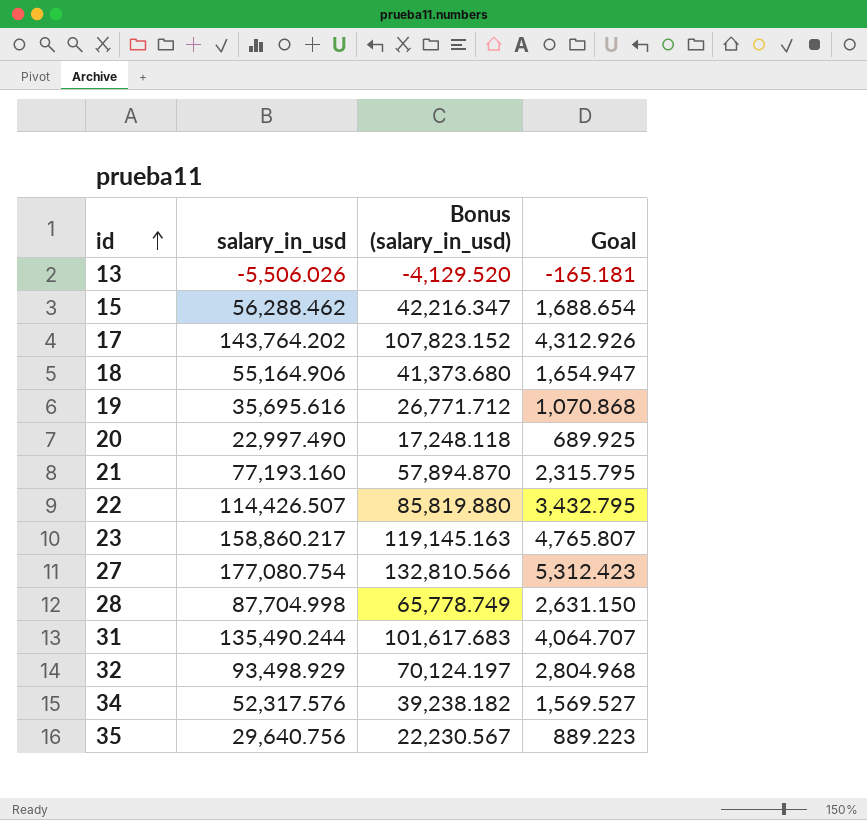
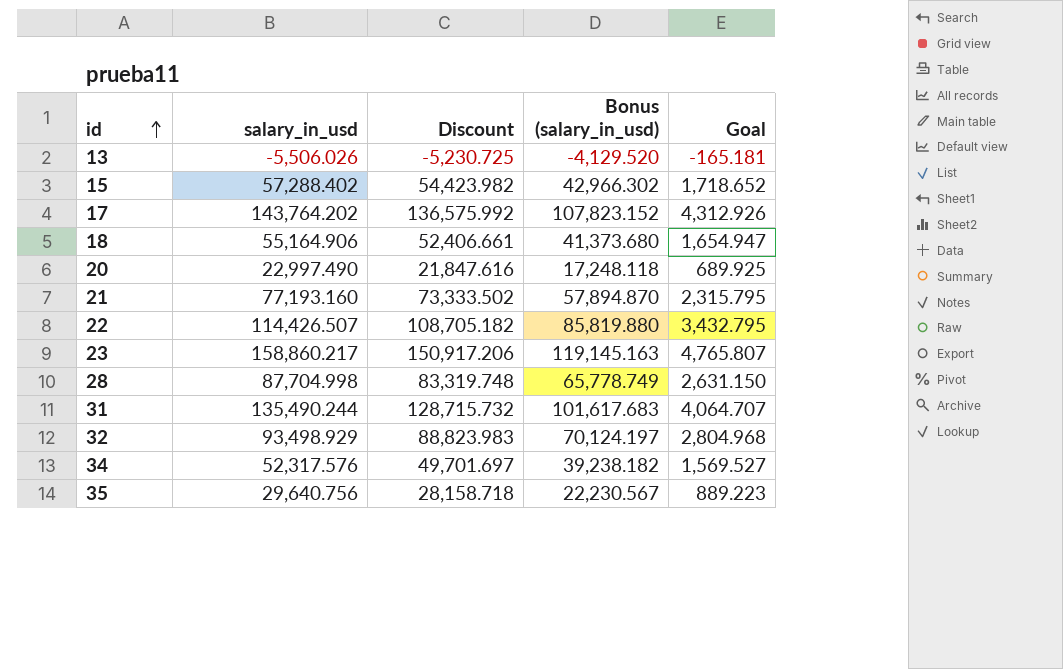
column Discount | formula: none -> [salary_in_usd] * 0.95
row 19: 35,695.616 | 26,771.712 | 1,070.868 -> none
row 27: 177,080.754 | 132,810.566 | 5,312.423 -> none
15 | salary_in_usd: 56,288.462 -> 57,288.402
15 | Bonus (salary_in_usd): 42,216.347 -> 42,966.302
15 | Goal: 1,688.654 -> 1,718.652

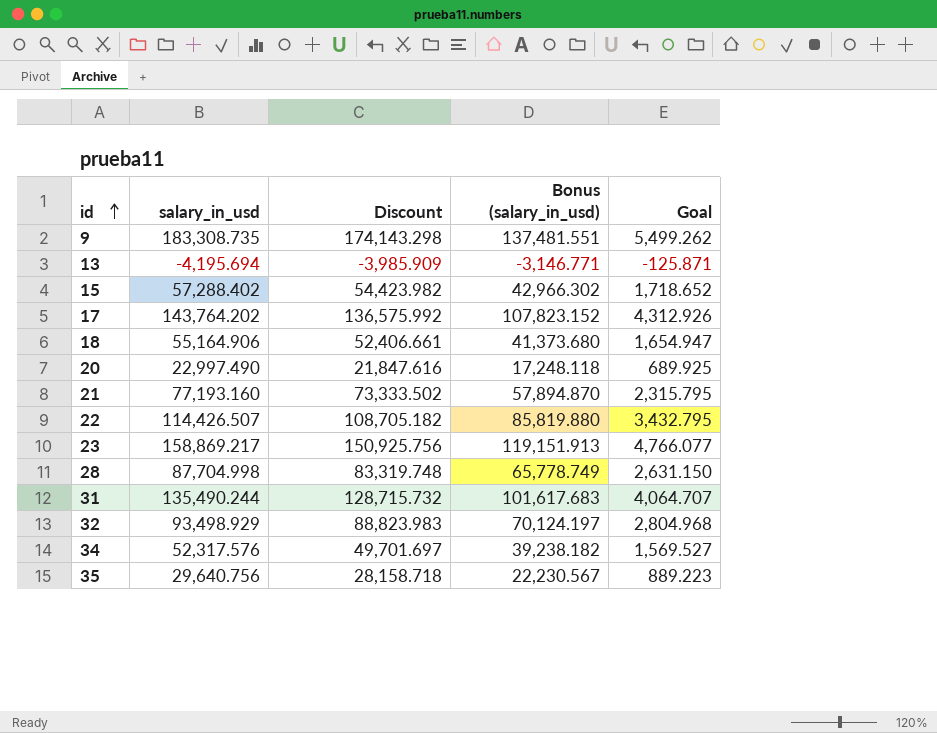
row 9: none -> 183,308.735 | 174,143.298 | 137,481.551 | 5,499.262
13 | salary_in_usd: -5,506.026 -> -4,195.694
13 | Discount: -5,230.725 -> -3,985.909
13 | Bonus (salary_in_usd): -4,129.520 -> -3,146.771
13 | Goal: -165.181 -> -125.871
23 | salary_in_usd: 158,860.217 -> 158,869.217
23 | Discount: 150,917.206 -> 150,925.756
23 | Bonus (salary_in_usd): 119,145.163 -> 119,151.913
23 | Goal: 4,765.807 -> 4,766.077

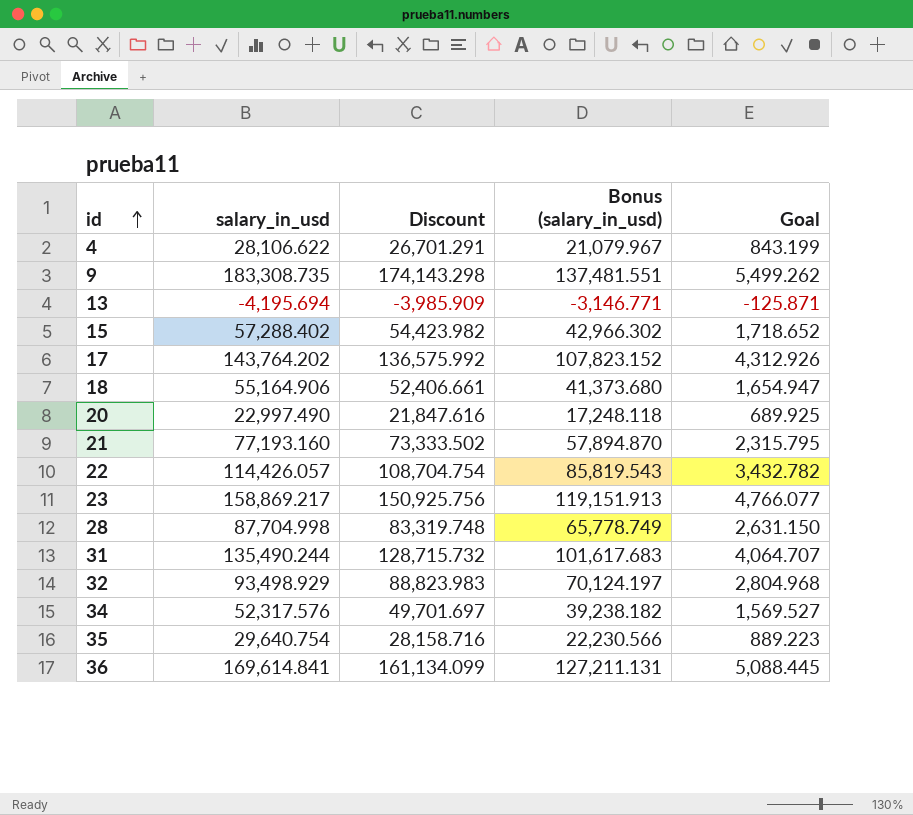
row 4: none -> 28,106.622 | 26,701.291 | 21,079.967 | 843.199
22 | salary_in_usd: 114,426.507 -> 114,426.057
22 | Discount: 108,705.182 -> 108,704.754
22 | Bonus (salary_in_usd): 85,819.880 -> 85,819.543
22 | Goal: 3,432.795 -> 3,432.782
35 | salary_in_usd: 29,640.756 -> 29,640.754
35 | Discount: 28,158.718 -> 28,158.716
35 | Bonus (salary_in_usd): 22,230.567 -> 22,230.566
row 36: none -> 169,614.841 | 161,134.099 | 127,211.131 | 5,088.445

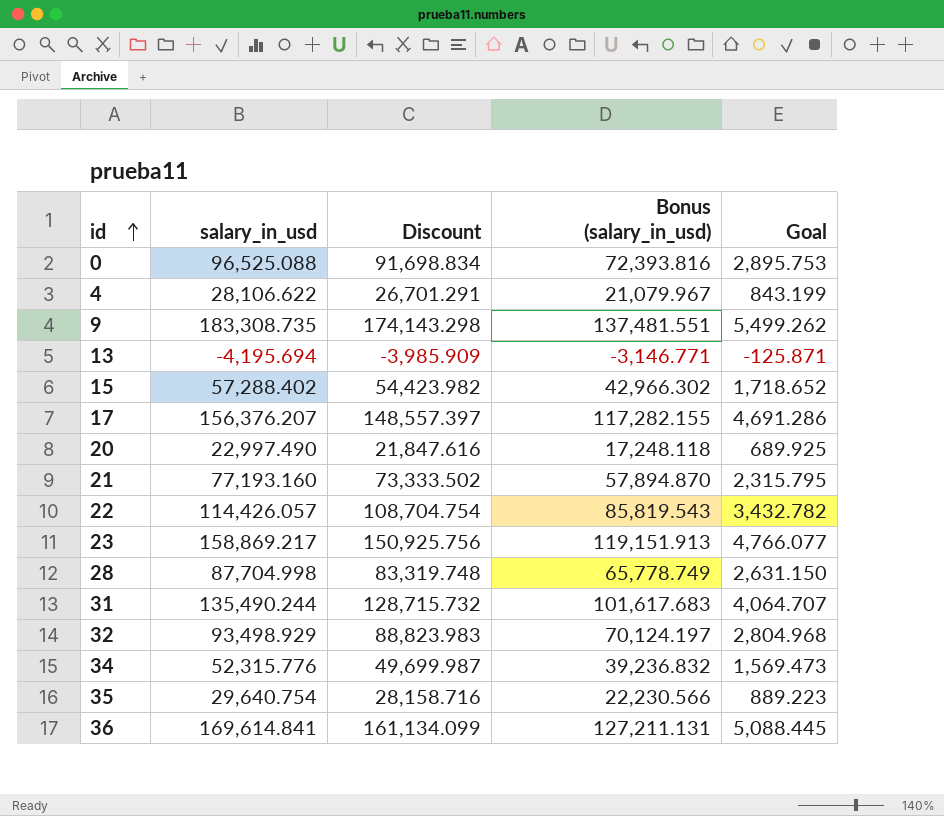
row 18: 55,164.906 | 52,406.661 | 41,373.680 | 1,654.947 -> none
row 0: none -> 96,525.088 | 91,698.834 | 72,393.816 | 2,895.753
17 | salary_in_usd: 143,764.202 -> 156,376.207
17 | Discount: 136,575.992 -> 148,557.397
17 | Bonus (salary_in_usd): 107,823.152 -> 117,282.155
17 | Goal: 4,312.926 -> 4,691.286
34 | salary_in_usd: 52,317.576 -> 52,315.776
34 | Discount: 49,701.697 -> 49,699.987
34 | Bonus (salary_in_usd): 39,238.182 -> 39,236.832
34 | Goal: 1,569.527 -> 1,569.473

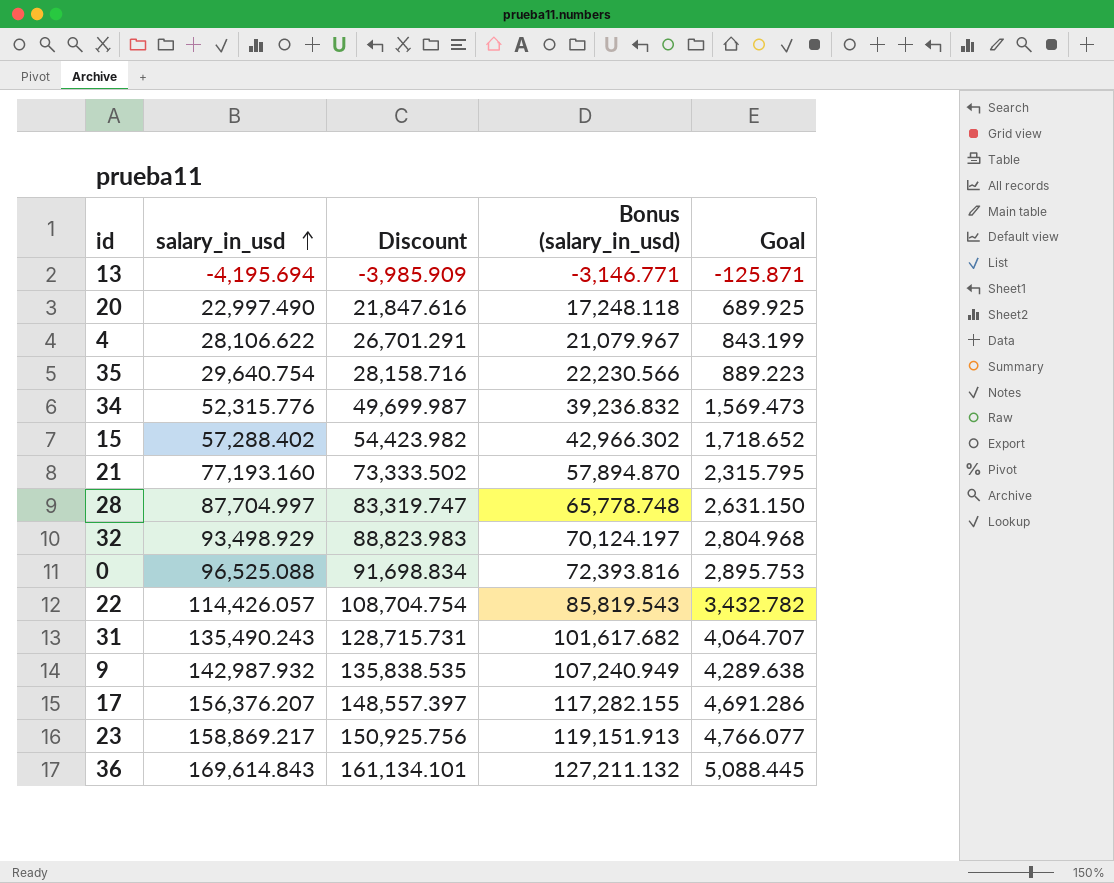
row order: id ascending -> salary_in_usd ascending
28 | salary_in_usd: 87,704.998 -> 87,704.997
28 | Discount: 83,319.748 -> 83,319.747
28 | Bonus (salary_in_usd): 65,778.749 -> 65,778.748
31 | salary_in_usd: 135,490.244 -> 135,490.243
31 | Discount: 128,715.732 -> 128,715.731
31 | Bonus (salary_in_usd): 101,617.683 -> 101,617.682
9 | salary_in_usd: 183,308.735 -> 142,987.932
9 | Discount: 174,143.298 -> 135,838.535
9 | Bonus (salary_in_usd): 137,481.551 -> 107,240.949
9 | Goal: 5,499.262 -> 4,289.638
36 | salary_in_usd: 169,614.841 -> 169,614.843
36 | Discount: 161,134.099 -> 161,134.101
36 | Bonus (salary_in_usd): 127,211.131 -> 127,211.132

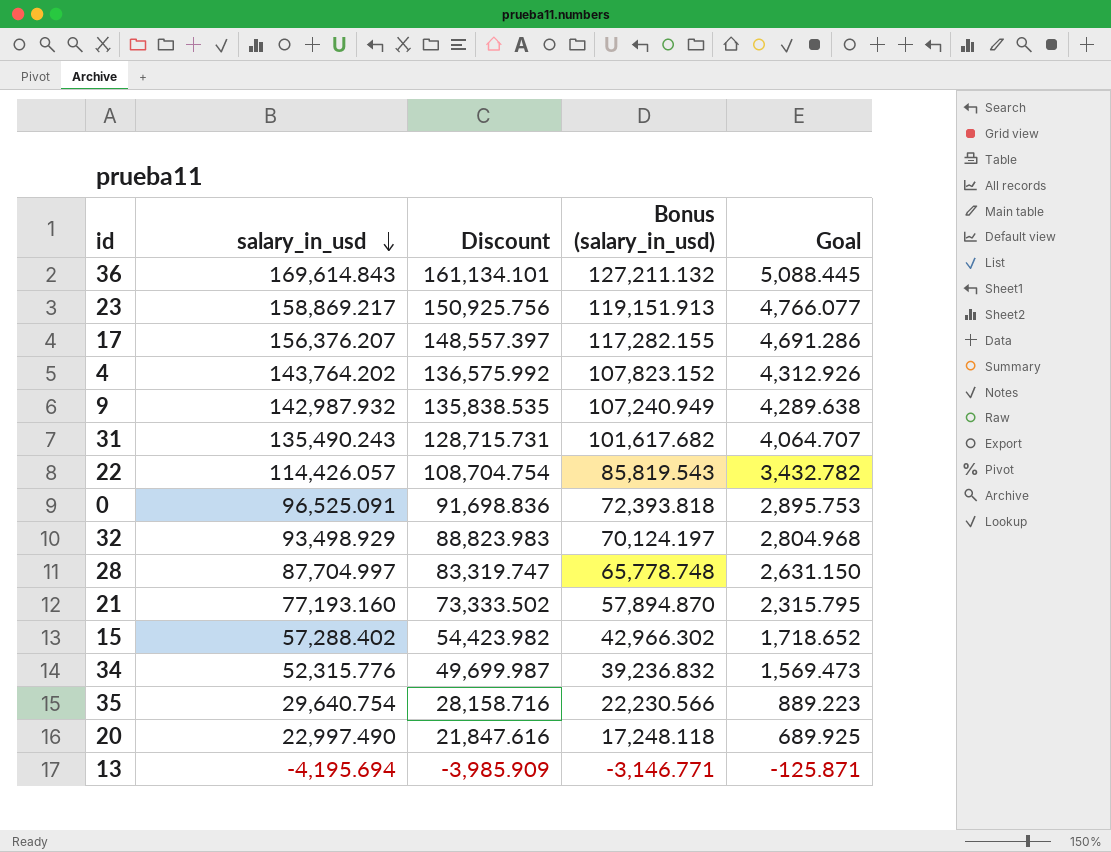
row order: salary_in_usd ascending -> salary_in_usd descending
4 | salary_in_usd: 28,106.622 -> 143,764.202
4 | Discount: 26,701.291 -> 136,575.992
4 | Bonus (salary_in_usd): 21,079.967 -> 107,823.152
4 | Goal: 843.199 -> 4,312.926
0 | salary_in_usd: 96,525.088 -> 96,525.091
0 | Discount: 91,698.834 -> 91,698.836
0 | Bonus (salary_in_usd): 72,393.816 -> 72,393.818

